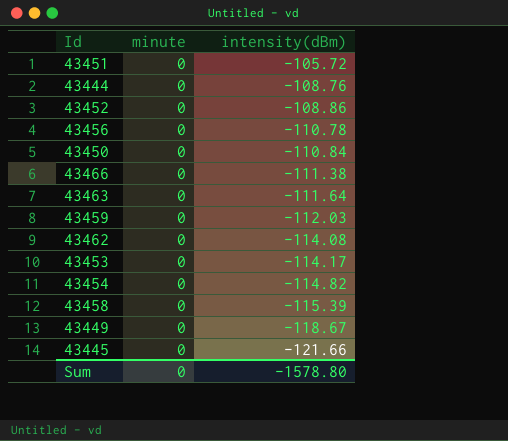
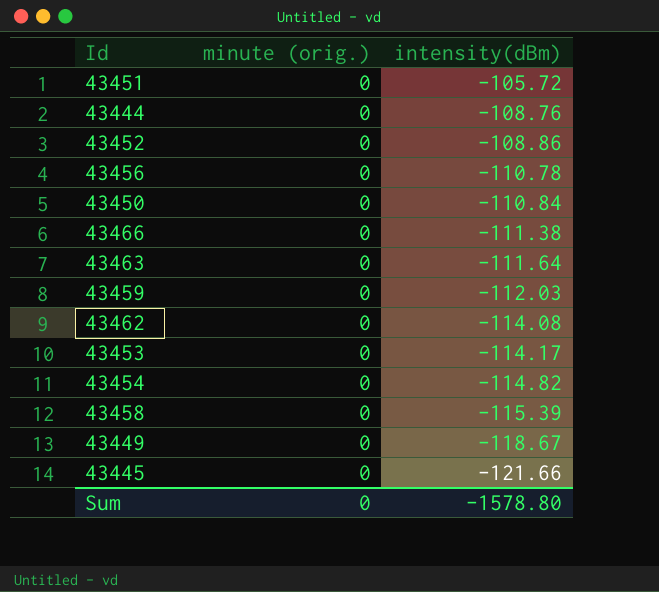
column name: minute -> minute (orig.)

